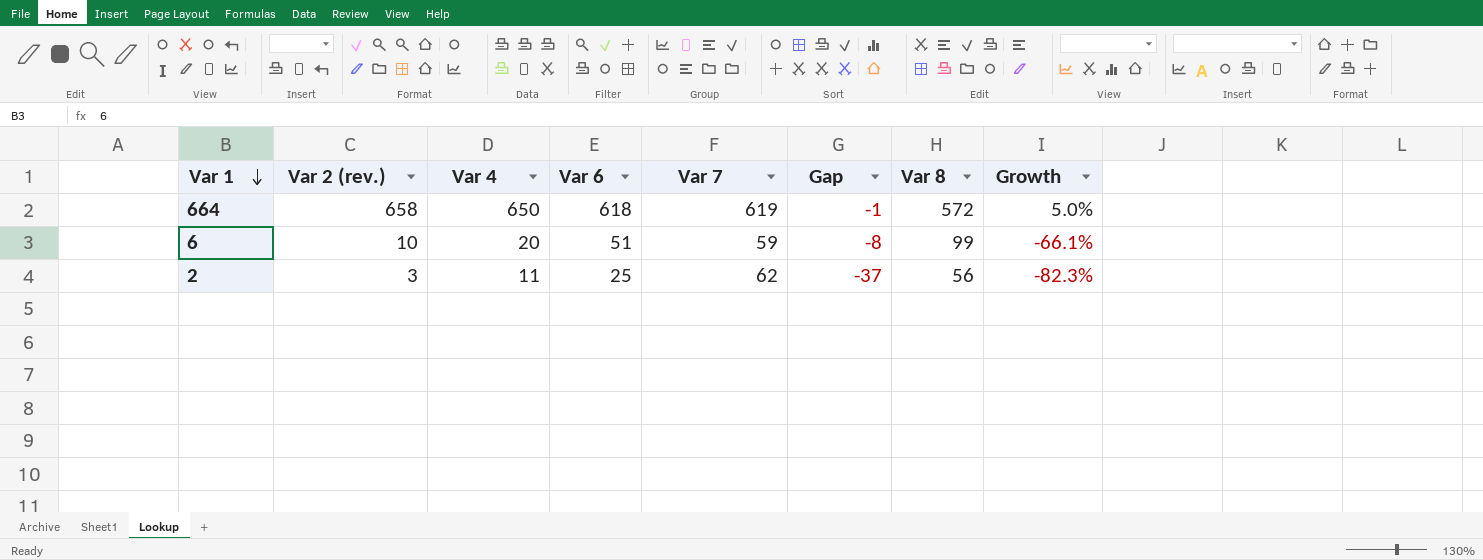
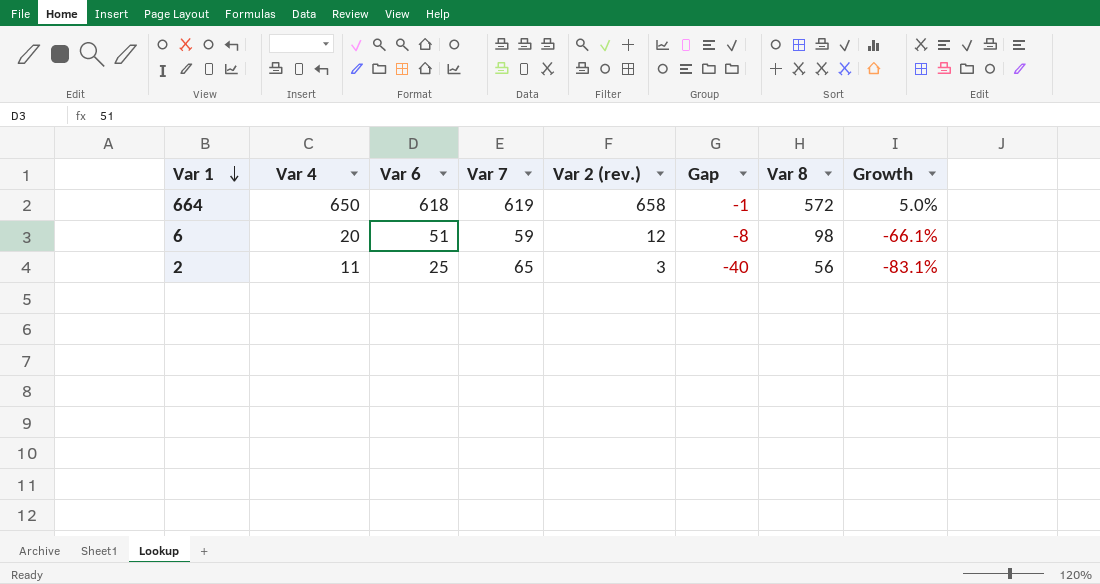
column Var 2 (rev.) | position: 2 -> 5
6 | Var 2 (rev.): 10 -> 12
6 | Var 8: 99 -> 98
2 | Var 7: 62 -> 65
2 | Gap: -37 -> -40
2 | Growth: -82.3% -> -83.1%

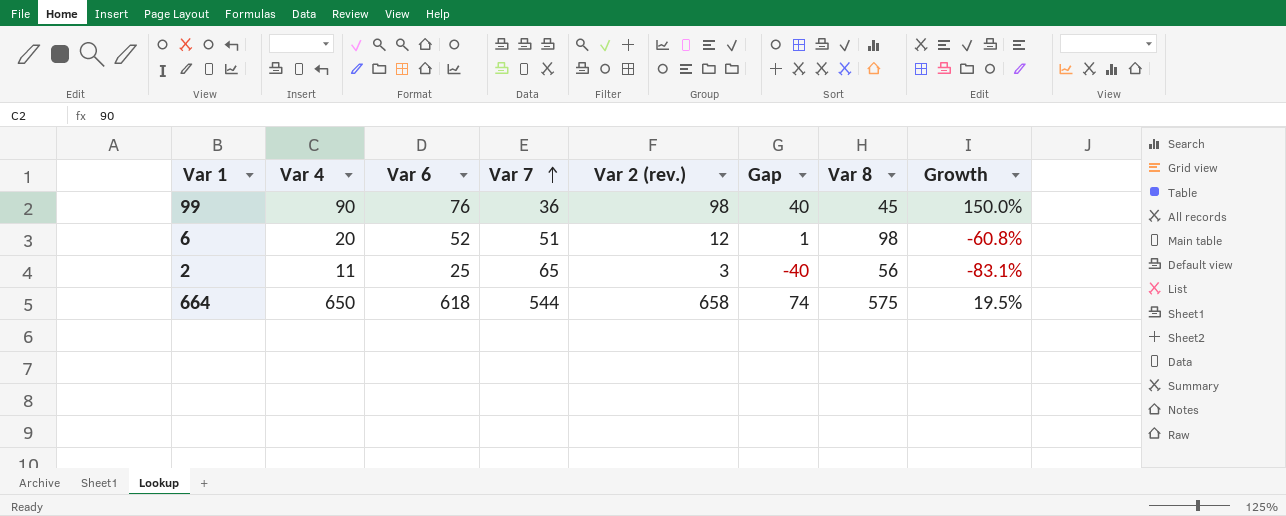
row order: Var 1 descending -> Var 7 ascending
row 99: none -> 90 | 76 | 36 | 98 | 40 | 45 | 150.0%
6 | Var 6: 51 -> 52
6 | Var 7: 59 -> 51
6 | Gap: -8 -> 1
6 | Growth: -66.1% -> -60.8%
664 | Var 7: 619 -> 544
664 | Gap: -1 -> 74
664 | Var 8: 572 -> 575
664 | Growth: 5.0% -> 19.5%

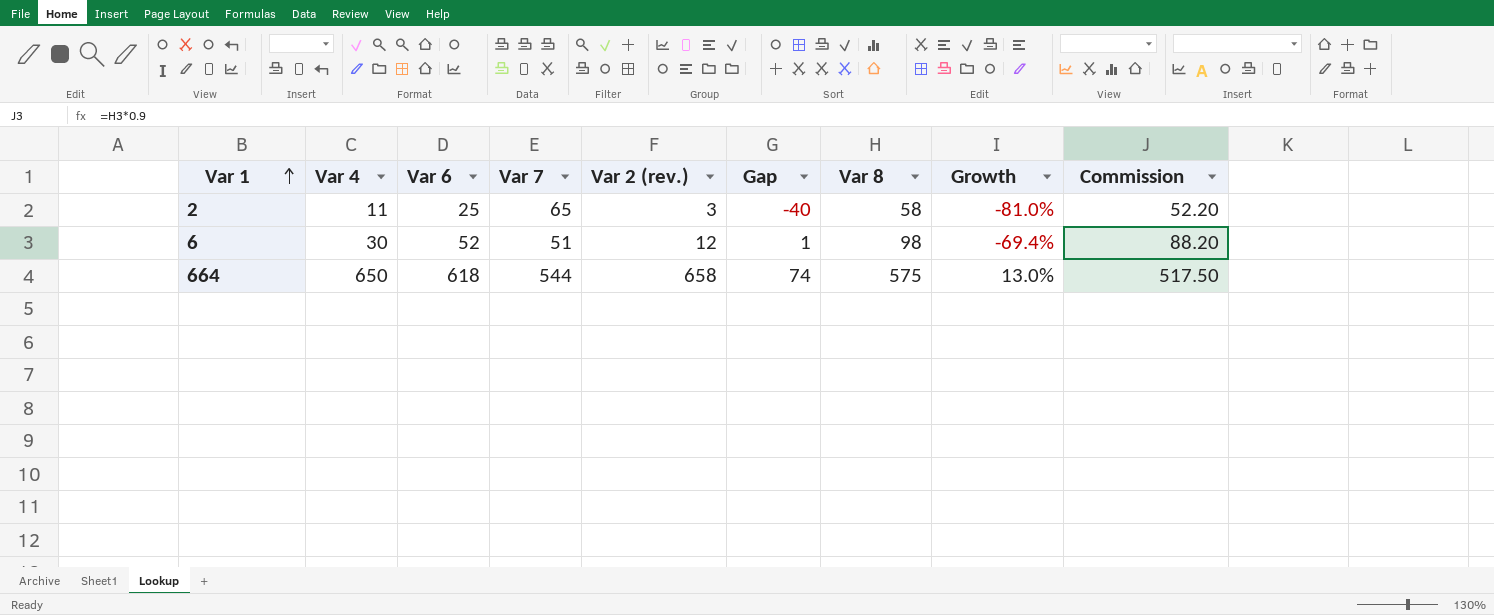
row order: Var 7 ascending -> Var 1 ascending
column Growth | formula: ([Var 4] - [Var 7]) / [Var 7] -> ([Var 4] - [Var 8]) / [Var 8]
column Commission | formula: none -> [Var 8] * 0.9
row 99: 90 | 76 | 36 | 98 | 40 | 45 | 150.0% -> none
2 | Var 8: 56 -> 58
6 | Var 4: 20 -> 30

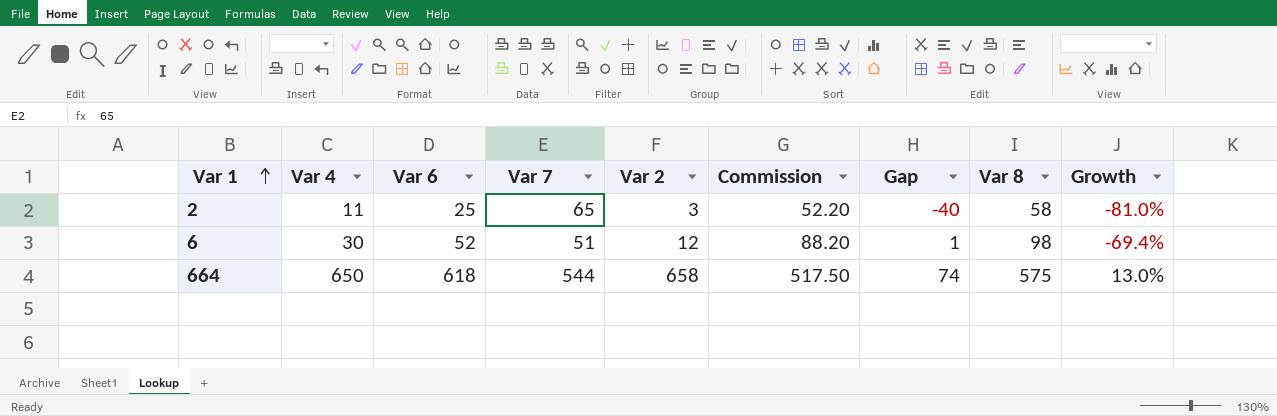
column name: Var 2 (rev.) -> Var 2
column Commission | position: 9 -> 6

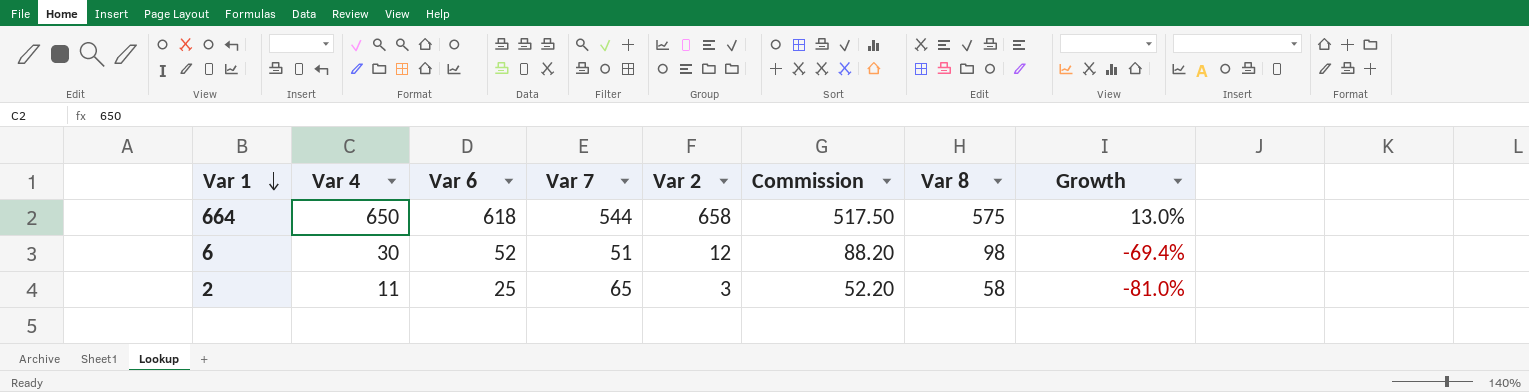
row order: Var 1 ascending -> Var 1 descending
column Gap | formula: [Var 6] - [Var 7] -> none

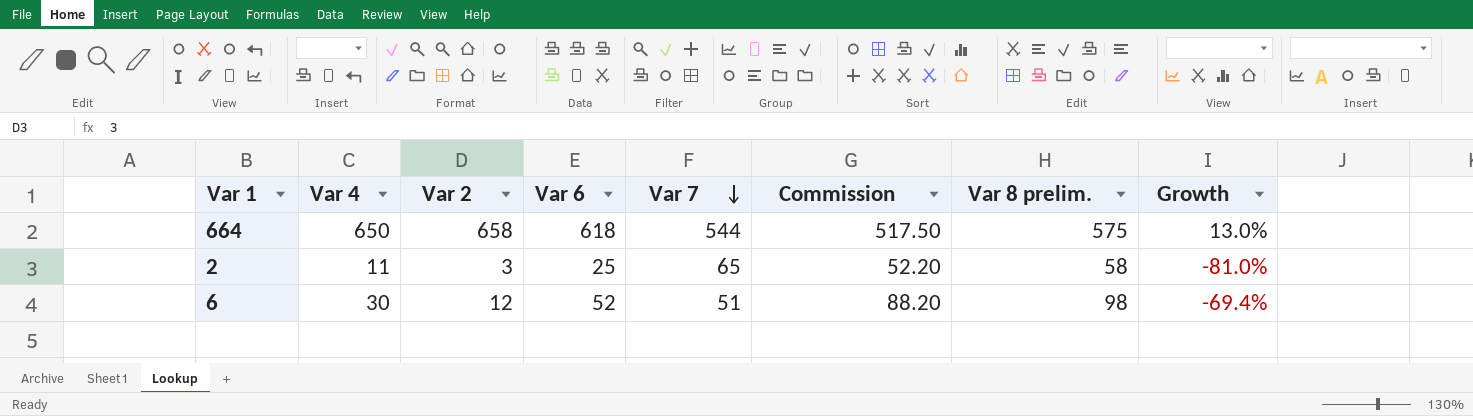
row order: Var 1 descending -> Var 7 descending
column Var 2 | position: 5 -> 3
column name: Var 8 -> Var 8 prelim.

